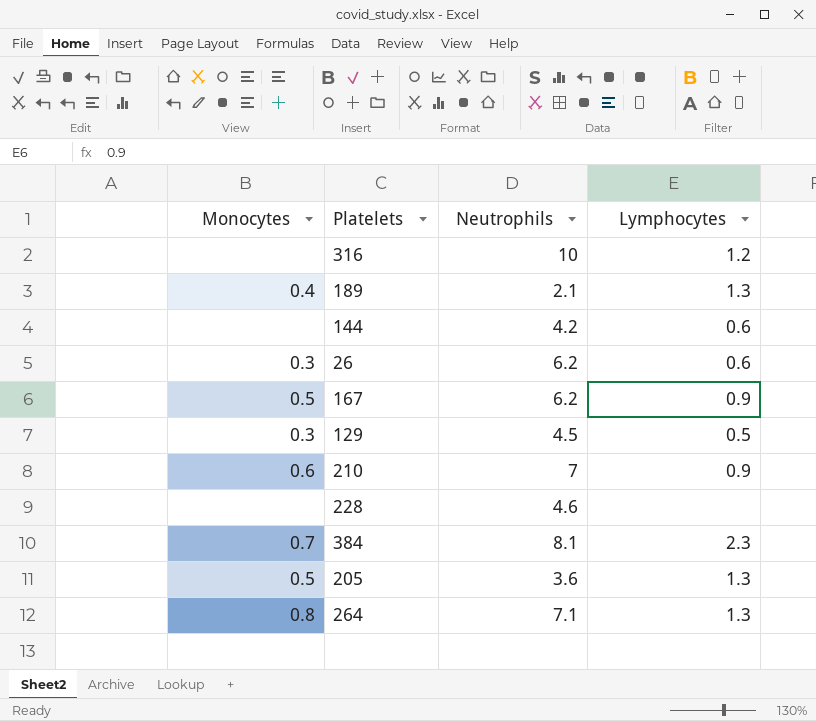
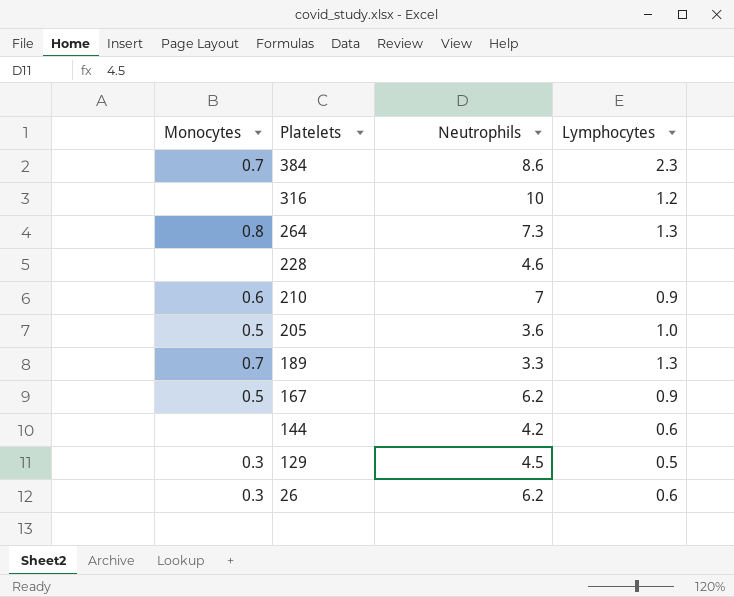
row order: none -> Platelets descending
384 | Neutrophils: 8.1 -> 8.6
264 | Neutrophils: 7.1 -> 7.3
205 | Lymphocytes: 1.3 -> 1.0
189 | Monocytes: 0.4 -> 0.7
189 | Neutrophils: 2.1 -> 3.3

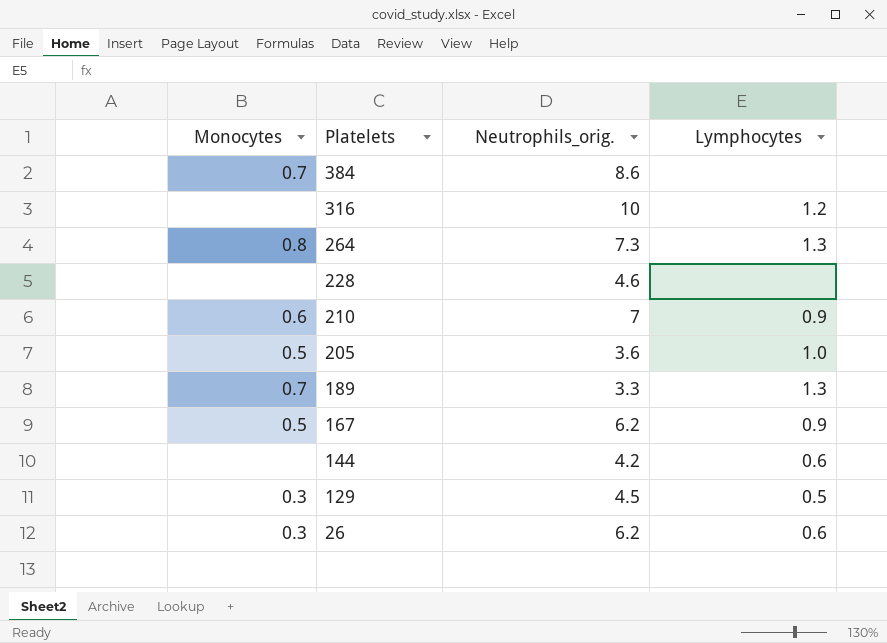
column name: Neutrophils -> Neutrophils_orig.
384 | Lymphocytes: 2.3 -> none

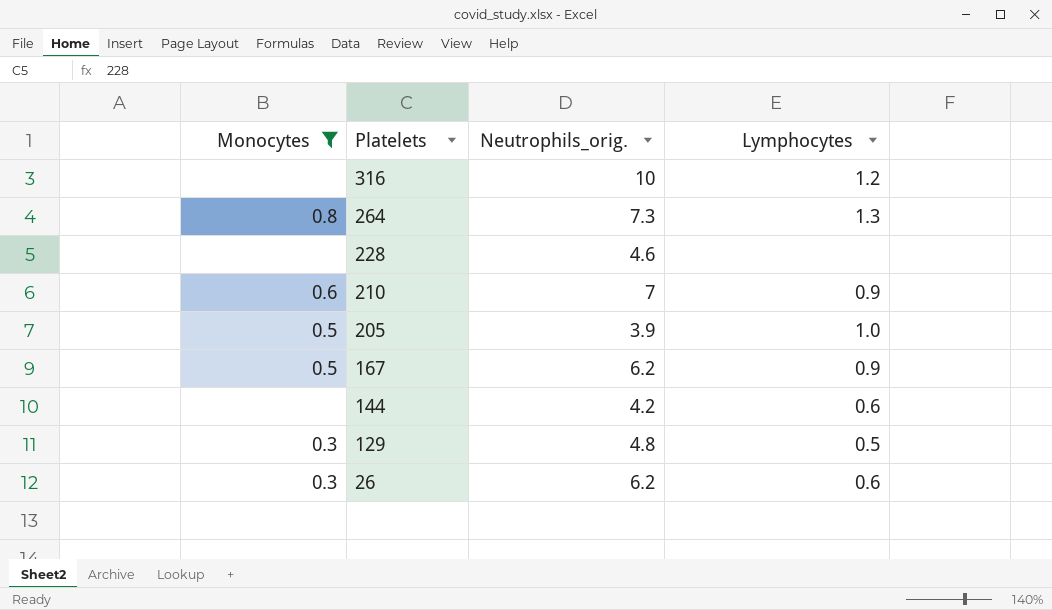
filter: none -> Monocytes != 0.7
205 | Neutrophils_orig.: 3.6 -> 3.9
129 | Neutrophils_orig.: 4.5 -> 4.8

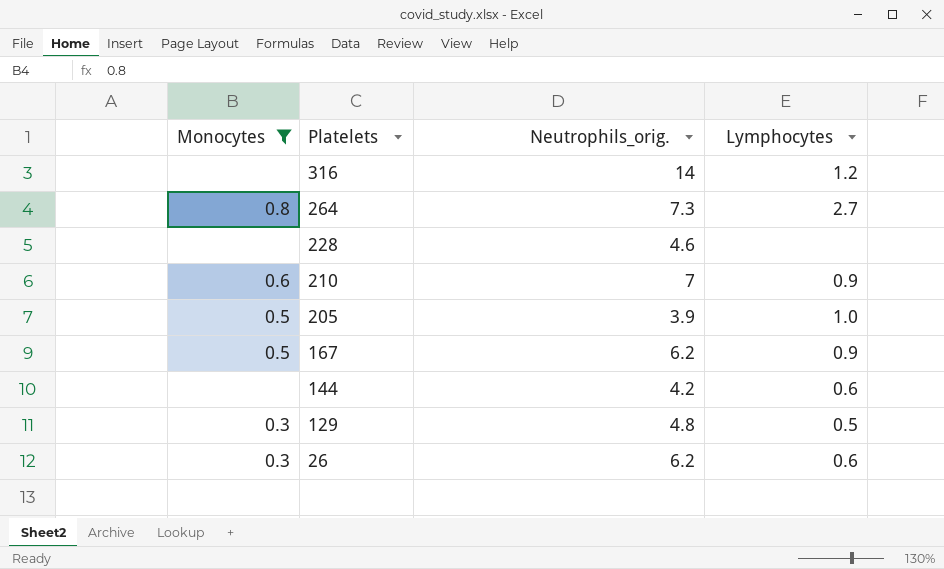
316 | Neutrophils_orig.: 10 -> 14
264 | Lymphocytes: 1.3 -> 2.7

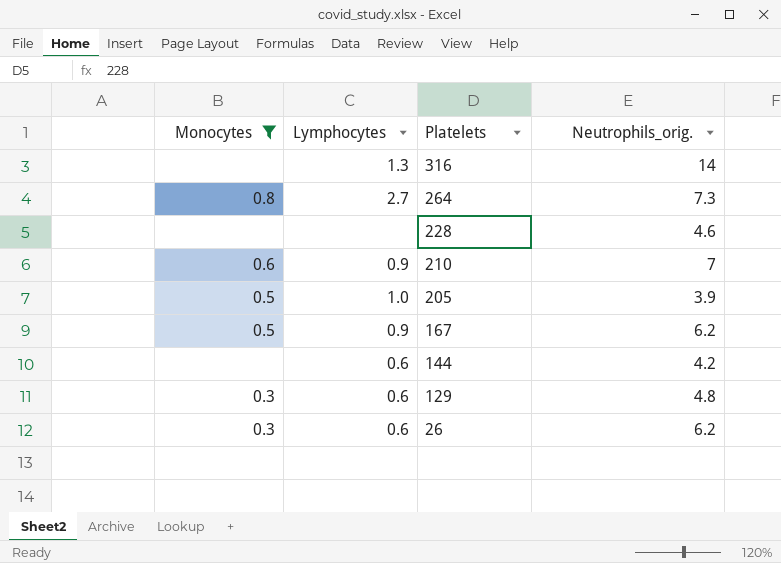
column Lymphocytes | position: 4 -> 2
316 | Lymphocytes: 1.2 -> 1.3
129 | Lymphocytes: 0.5 -> 0.6

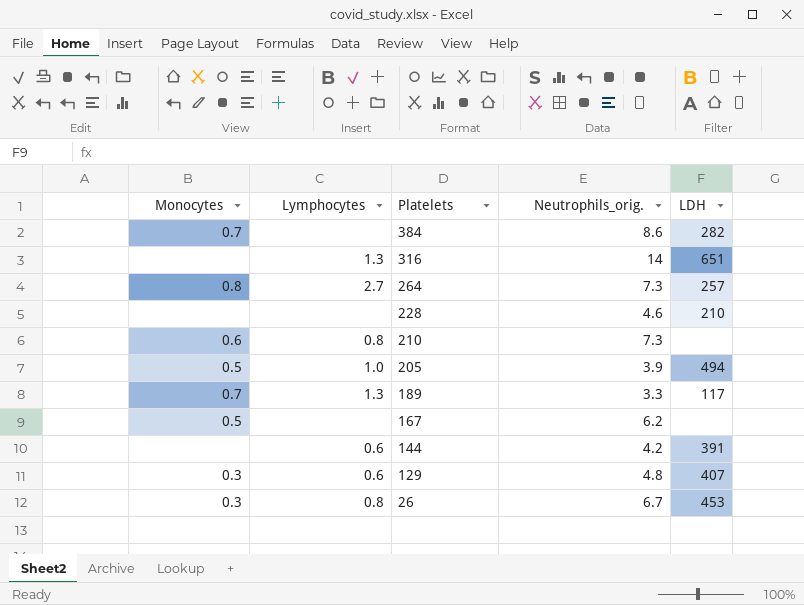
filter: Monocytes != 0.7 -> none
column LDH | position: none -> 5
210 | Lymphocytes: 0.9 -> 0.8
210 | Neutrophils_orig.: 7 -> 7.3
167 | Lymphocytes: 0.9 -> none
26 | Lymphocytes: 0.6 -> 0.8
26 | Neutrophils_orig.: 6.2 -> 6.7

